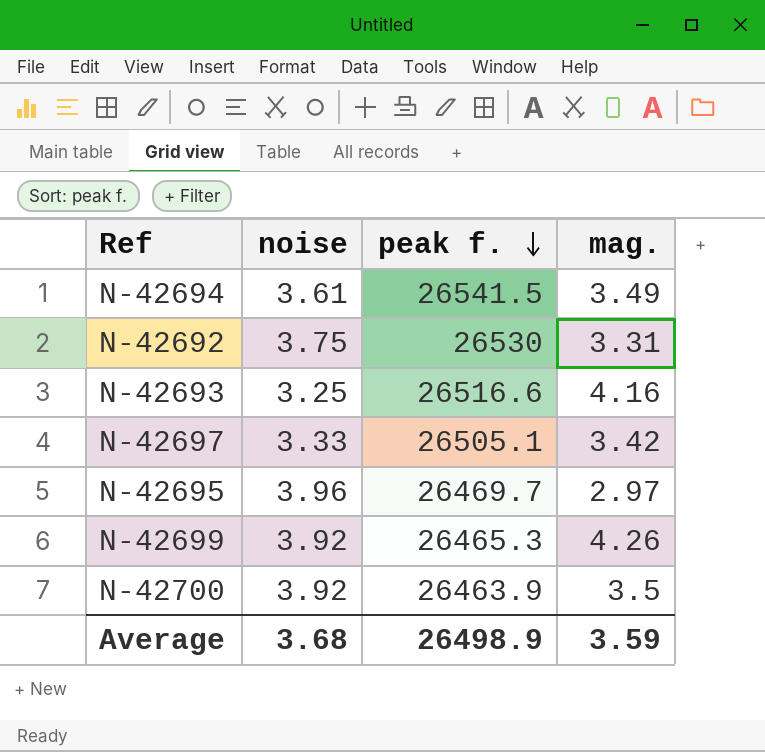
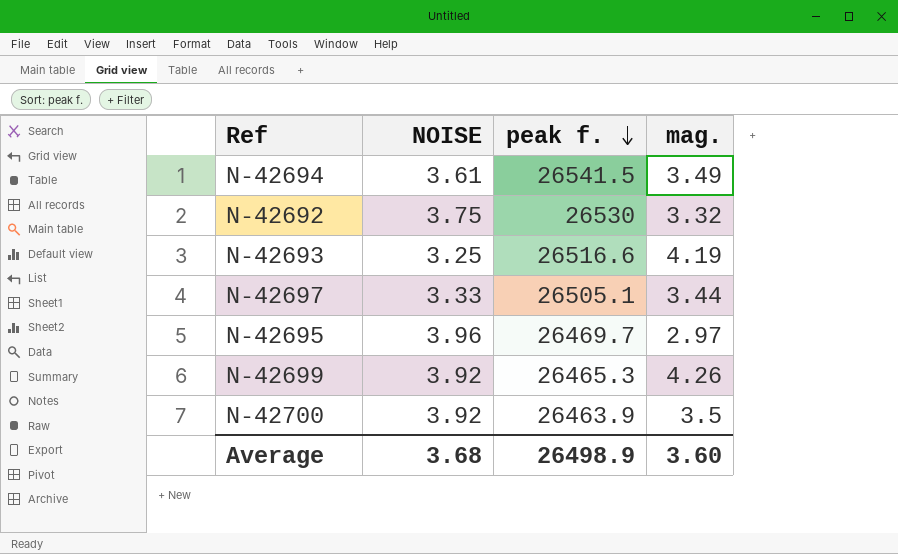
column name: noise -> NOISE
N-42692 | mag.: 3.31 -> 3.32
N-42693 | mag.: 4.16 -> 4.19
N-42697 | mag.: 3.42 -> 3.44
Average | mag.: 3.59 -> 3.60

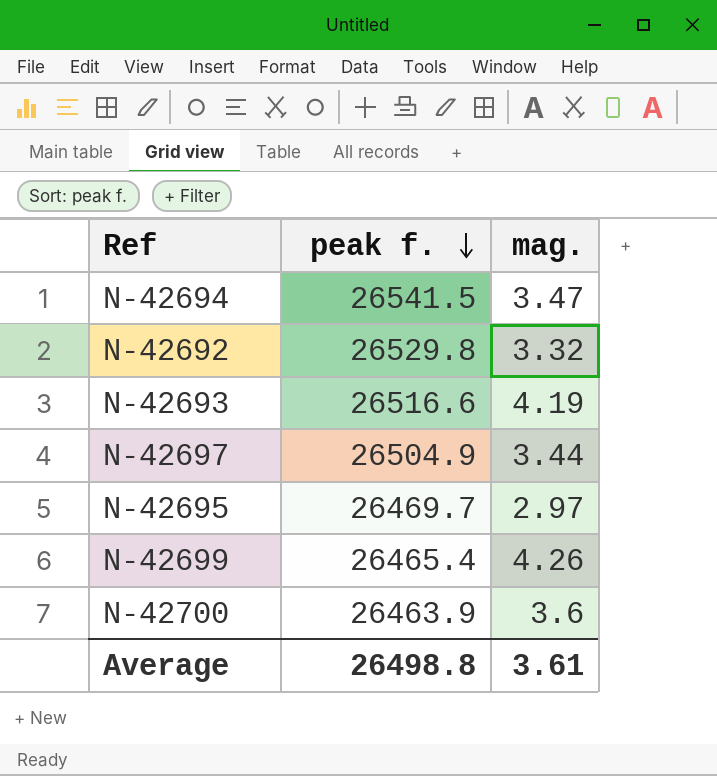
column NOISE | position: 2 -> none
N-42694 | mag.: 3.49 -> 3.47
N-42692 | peak f.: 26530 -> 26529.8
N-42697 | peak f.: 26505.1 -> 26504.9
N-42699 | peak f.: 26465.3 -> 26465.4
N-42700 | mag.: 3.5 -> 3.6
Average | peak f.: 26498.9 -> 26498.8
Average | mag.: 3.60 -> 3.61

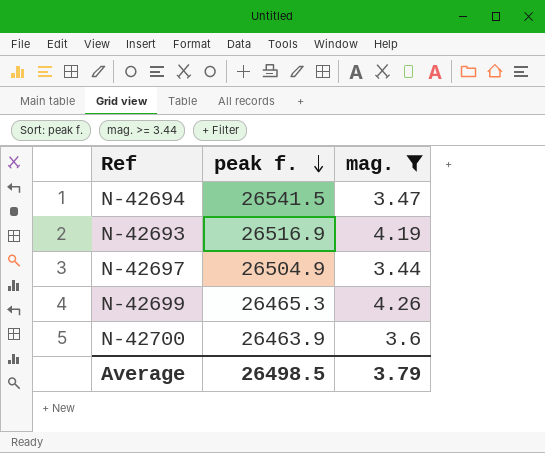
filter: none -> mag. >= 3.44
N-42693 | peak f.: 26516.6 -> 26516.9
N-42699 | peak f.: 26465.4 -> 26465.3
Average | peak f.: 26498.8 -> 26498.5
Average | mag.: 3.61 -> 3.79

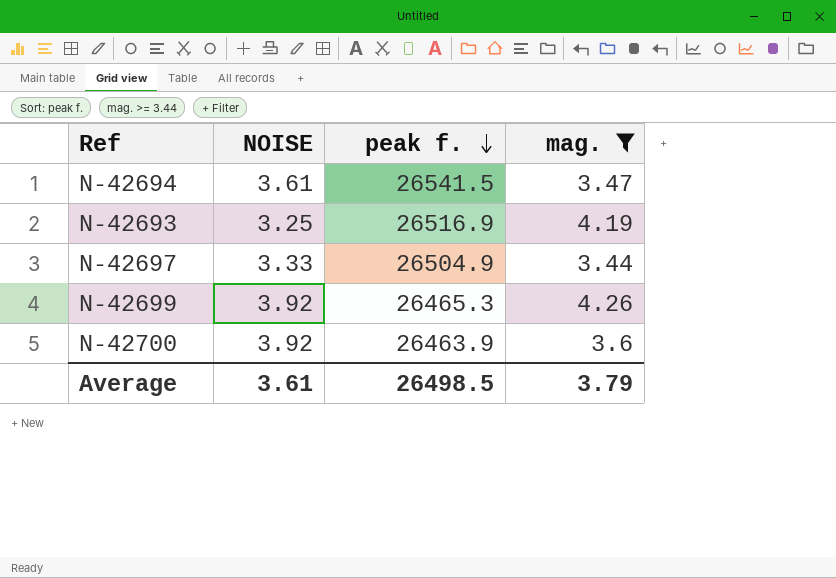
column NOISE | position: none -> 2

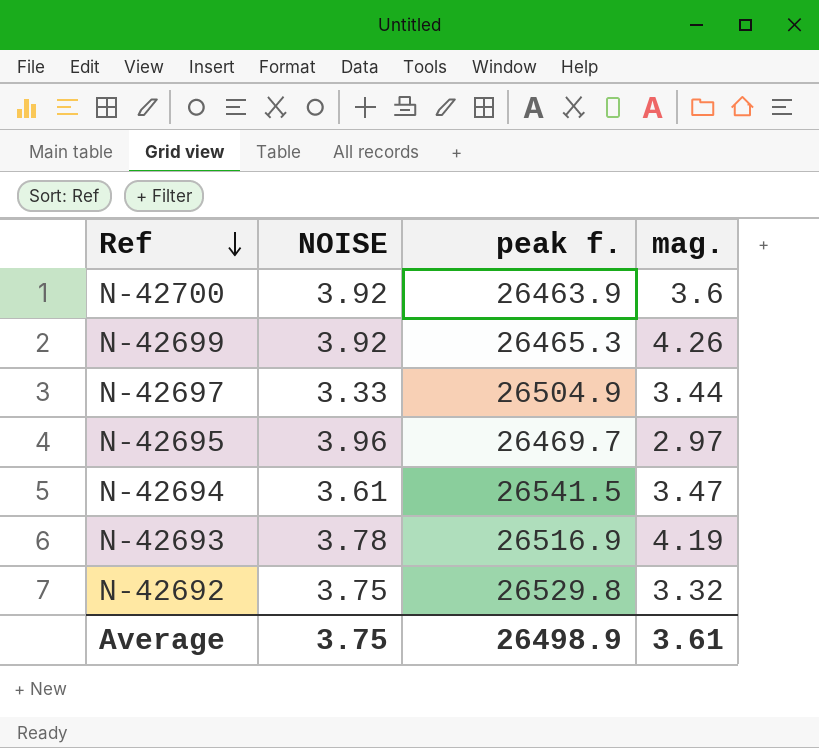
filter: mag. >= 3.44 -> none
row order: peak f. descending -> Ref descending
N-42693 | NOISE: 3.25 -> 3.78
Average | NOISE: 3.61 -> 3.75
Average | peak f.: 26498.5 -> 26498.9
Average | mag.: 3.79 -> 3.61

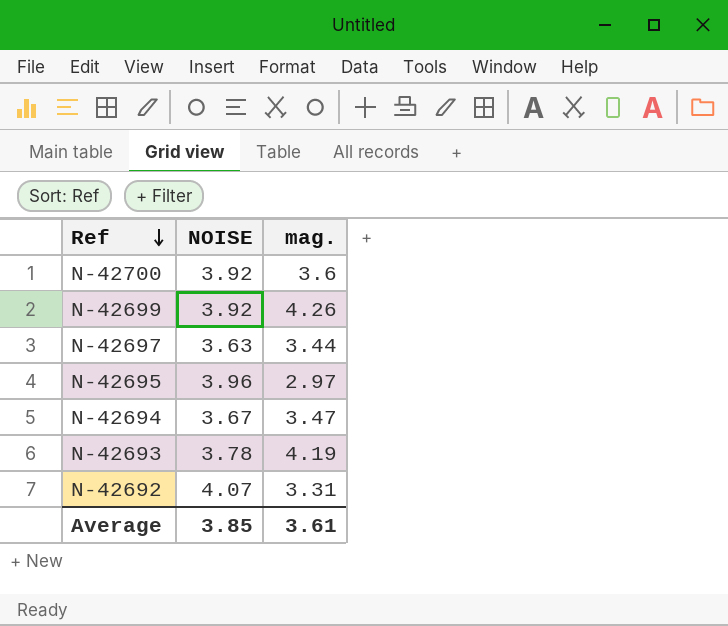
column peak f. | position: 3 -> none
N-42697 | NOISE: 3.33 -> 3.63
N-42694 | NOISE: 3.61 -> 3.67
N-42692 | NOISE: 3.75 -> 4.07
N-42692 | mag.: 3.32 -> 3.31
Average | NOISE: 3.75 -> 3.85

